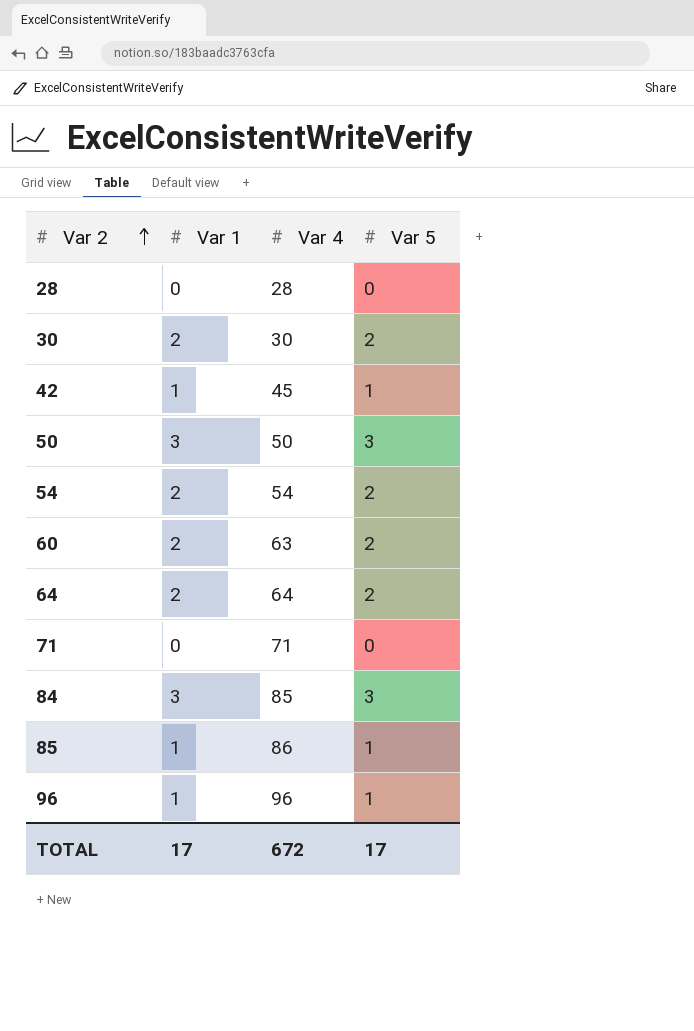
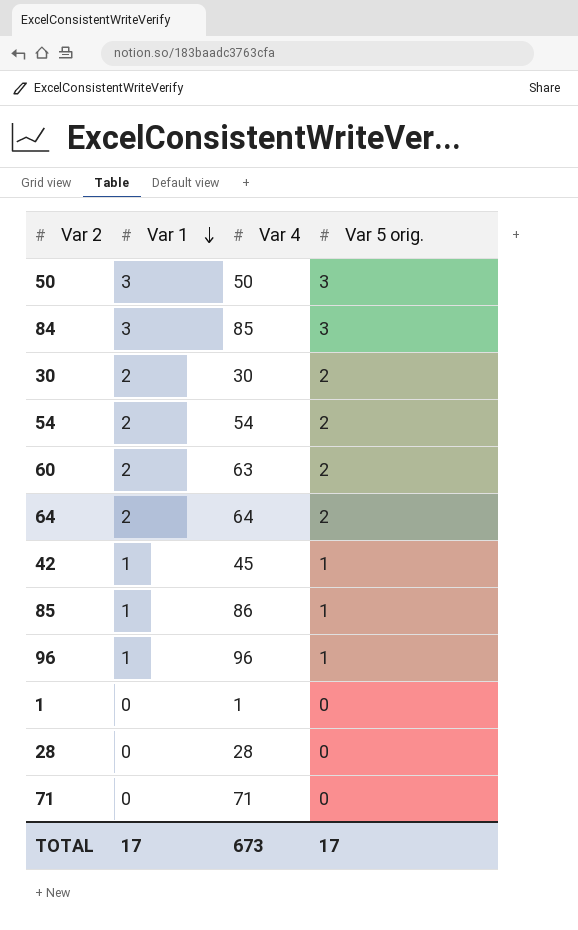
row order: Var 2 ascending -> Var 1 descending
column name: Var 5 -> Var 5 orig.
row 1: none -> 0 | 1 | 0
TOTAL | Var 4: 672 -> 673

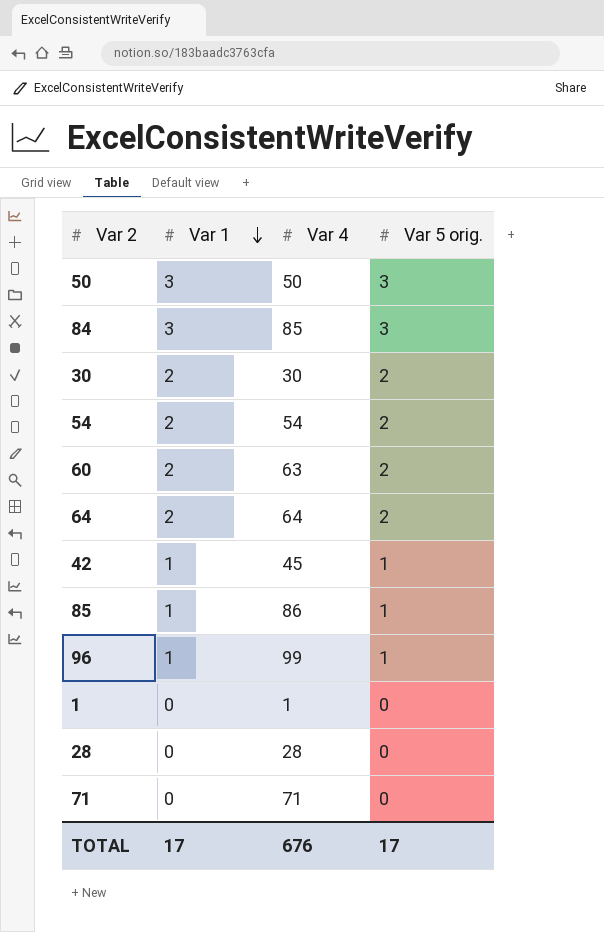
96 | Var 4: 96 -> 99
TOTAL | Var 4: 673 -> 676

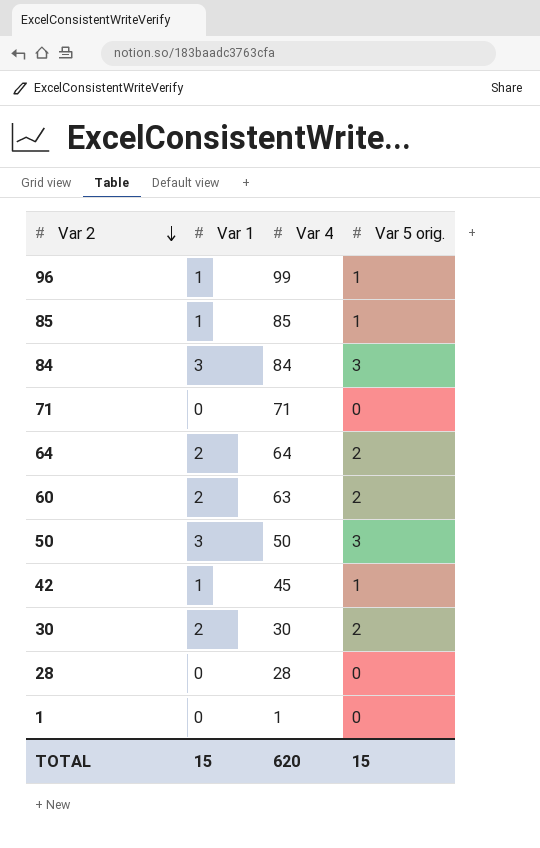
row order: Var 1 descending -> Var 2 descending
row 54: 2 | 54 | 2 -> none
85 | Var 4: 86 -> 85
84 | Var 4: 85 -> 84
TOTAL | Var 1: 17 -> 15
TOTAL | Var 4: 676 -> 620
TOTAL | Var 5 orig.: 17 -> 15

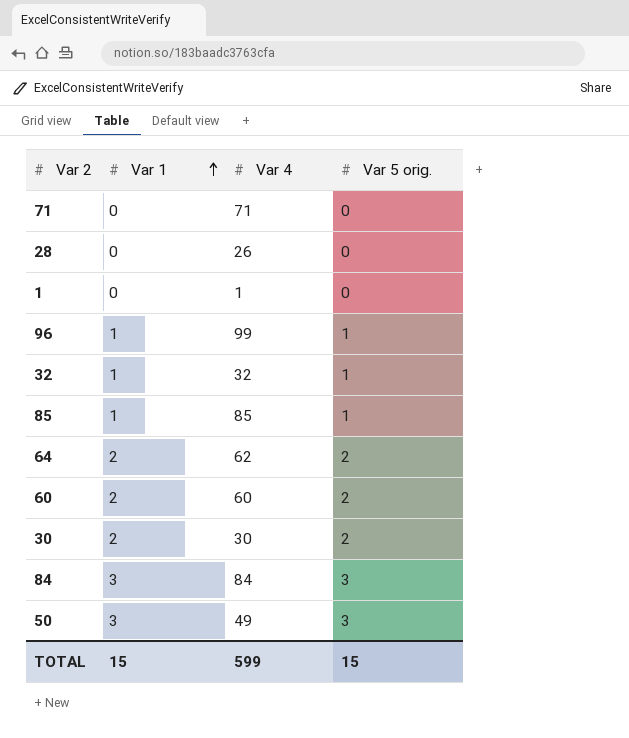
row order: Var 2 descending -> Var 1 ascending
row 42: 1 | 45 | 1 -> none
28 | Var 4: 28 -> 26
row 32: none -> 1 | 32 | 1
64 | Var 4: 64 -> 62
60 | Var 4: 63 -> 60
50 | Var 4: 50 -> 49
TOTAL | Var 4: 620 -> 599

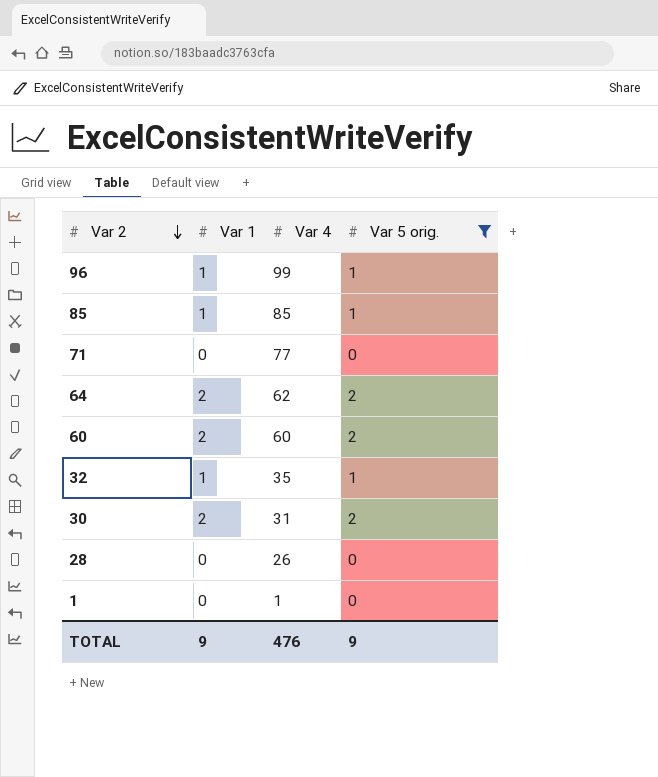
filter: none -> Var 5 orig. != 3
row order: Var 1 ascending -> Var 2 descending
71 | Var 4: 71 -> 77
32 | Var 4: 32 -> 35
30 | Var 4: 30 -> 31
TOTAL | Var 1: 15 -> 9
TOTAL | Var 4: 599 -> 476
TOTAL | Var 5 orig.: 15 -> 9

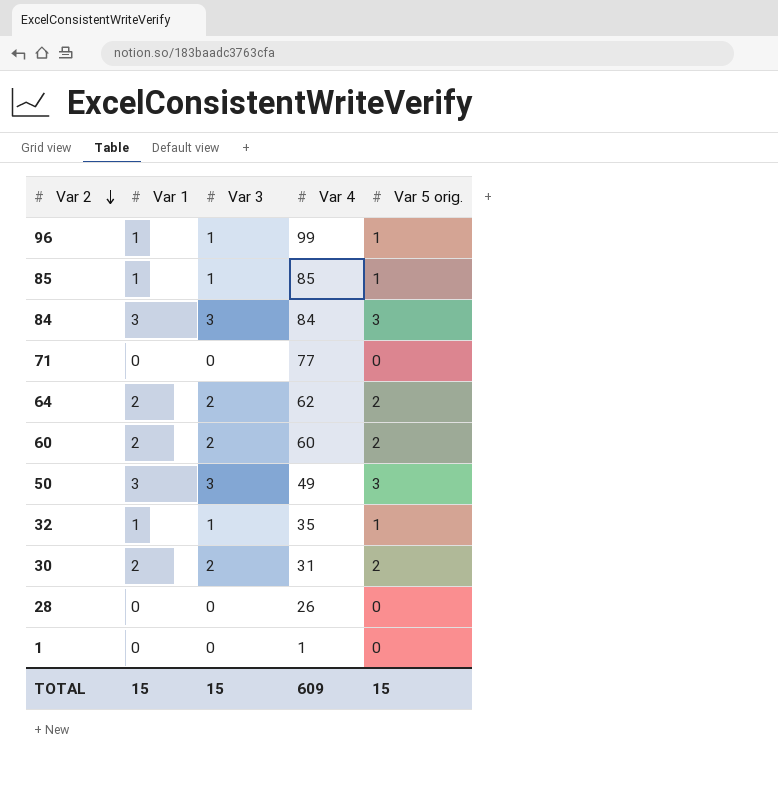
filter: Var 5 orig. != 3 -> none
column Var 3 | position: none -> 3
TOTAL | Var 1: 9 -> 15
TOTAL | Var 4: 476 -> 609
TOTAL | Var 5 orig.: 9 -> 15

